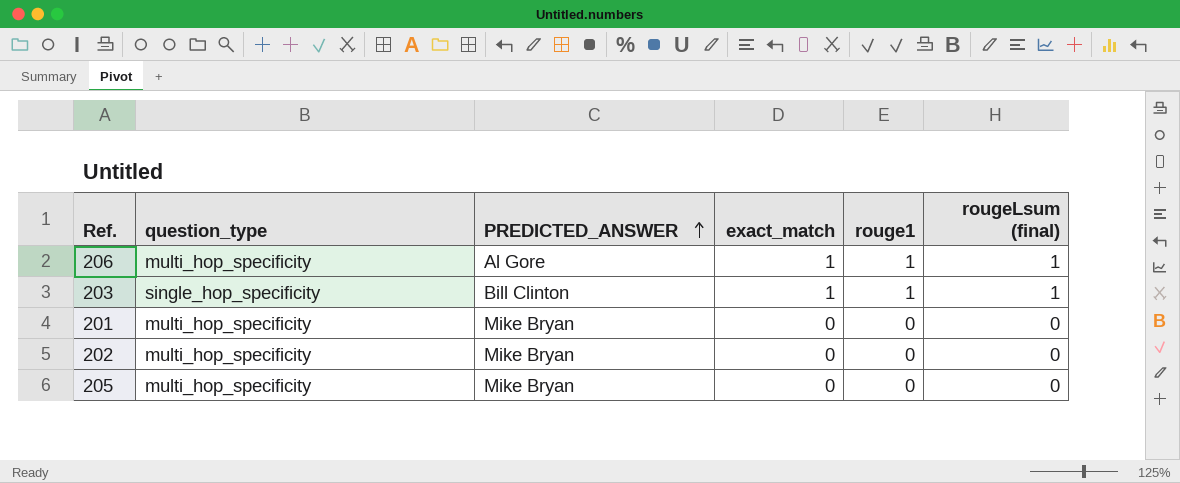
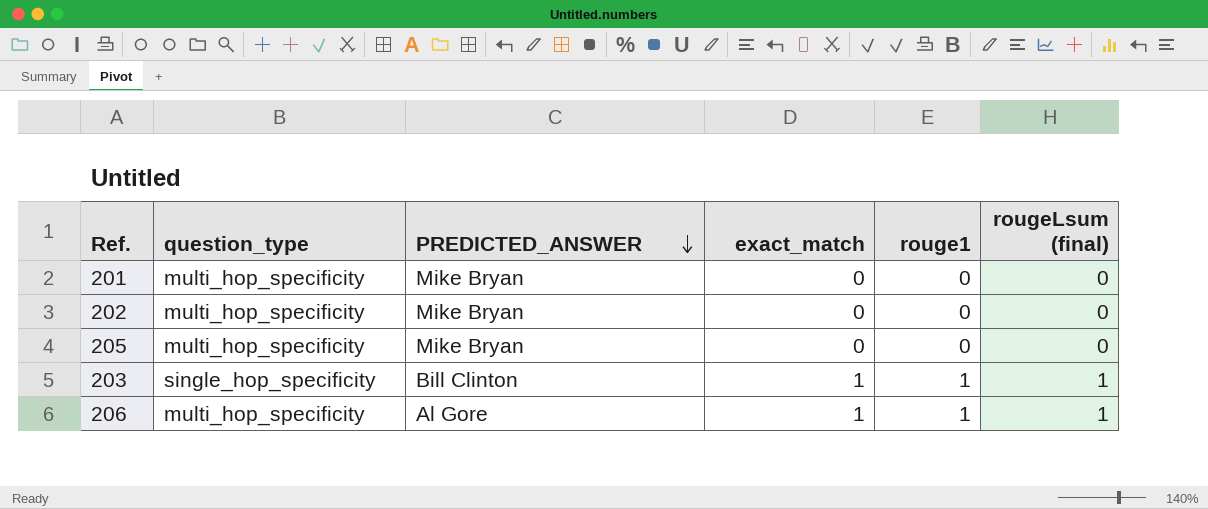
row order: PREDICTED_ANSWER ascending -> PREDICTED_ANSWER descending

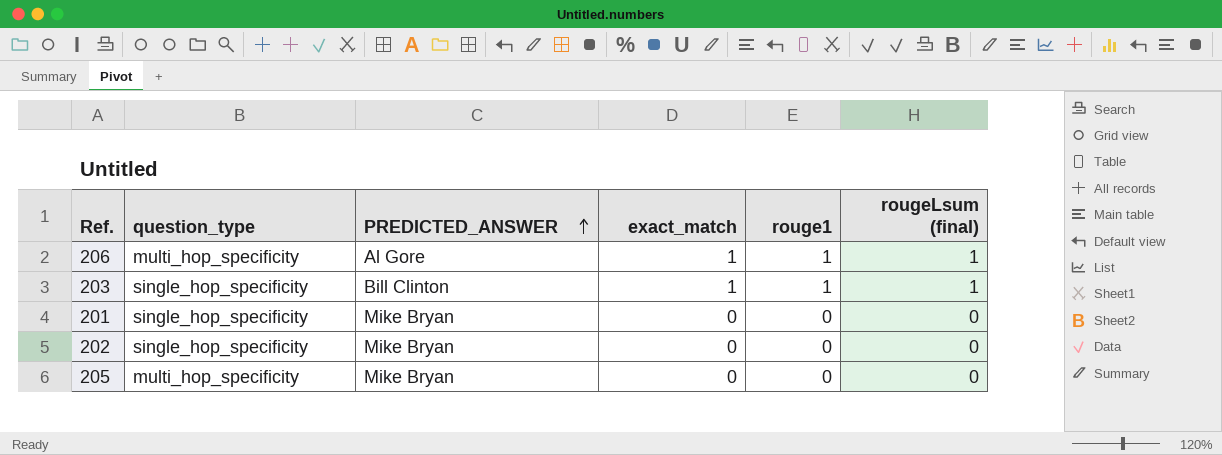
row order: PREDICTED_ANSWER descending -> PREDICTED_ANSWER ascending
201 | question_type: multi_hop_specificity -> single_hop_specificity
202 | question_type: multi_hop_specificity -> single_hop_specificity

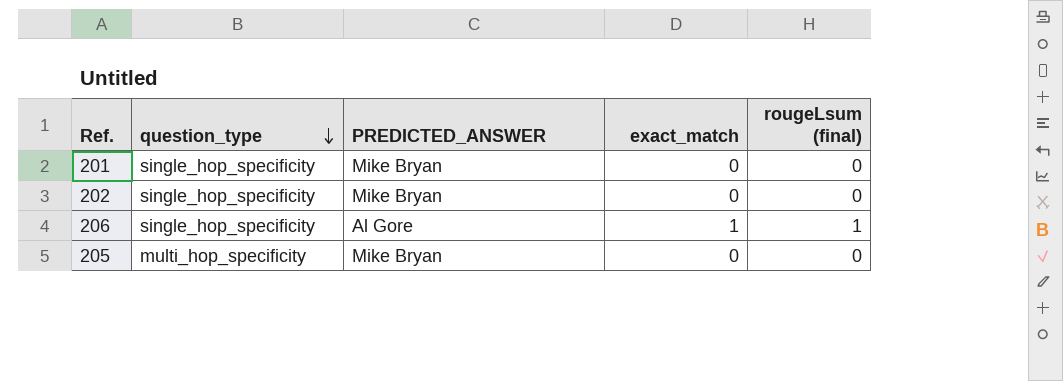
row order: PREDICTED_ANSWER ascending -> question_type descending
column rouge1 | position: 5 -> none
row 203: single_hop_specificity | Bill Clinton | 1 | 1 | 1 -> none
206 | question_type: multi_hop_specificity -> single_hop_specificity

